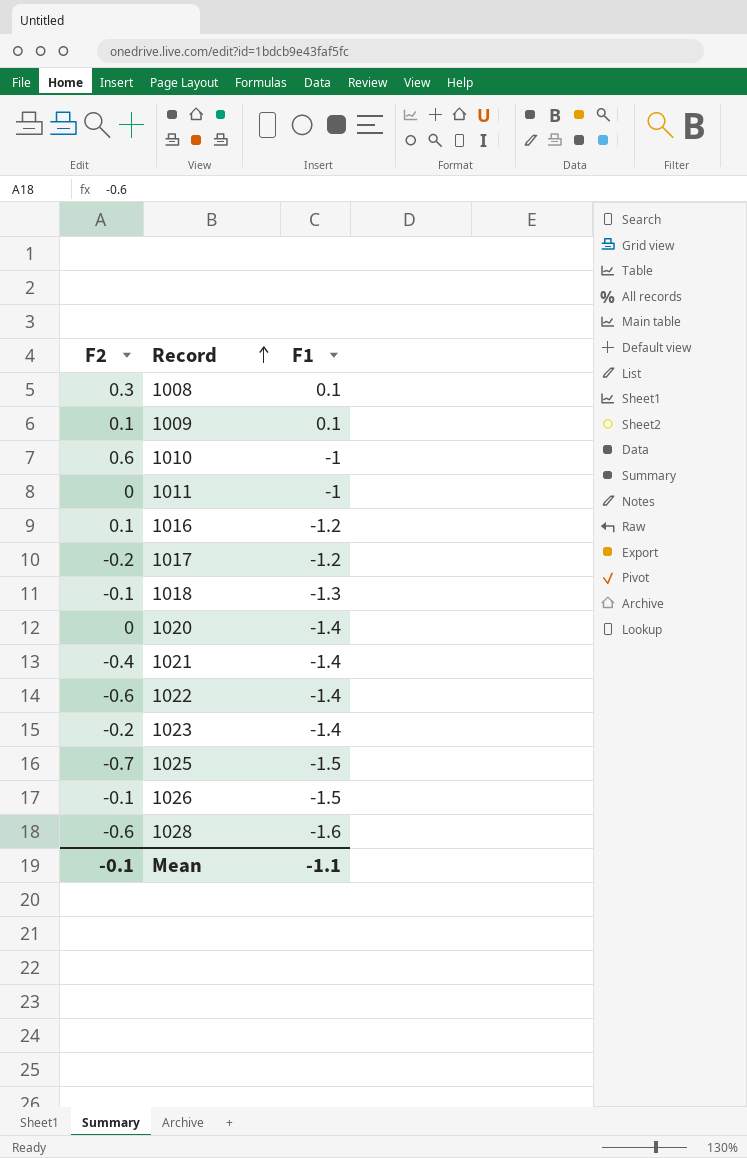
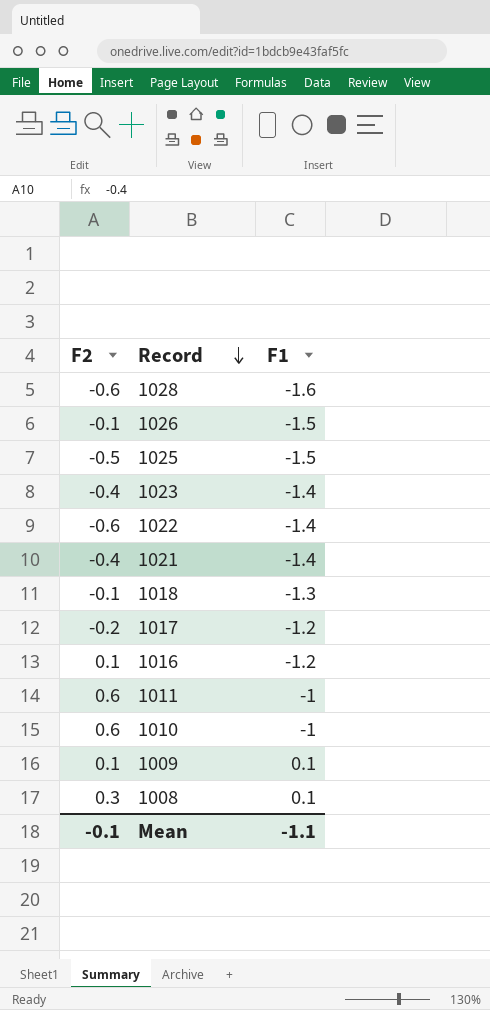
row order: Record ascending -> Record descending
row 1020: 0 | -1.4 -> none
1025 | F2: -0.7 -> -0.5
1023 | F2: -0.2 -> -0.4
1011 | F2: 0 -> 0.6

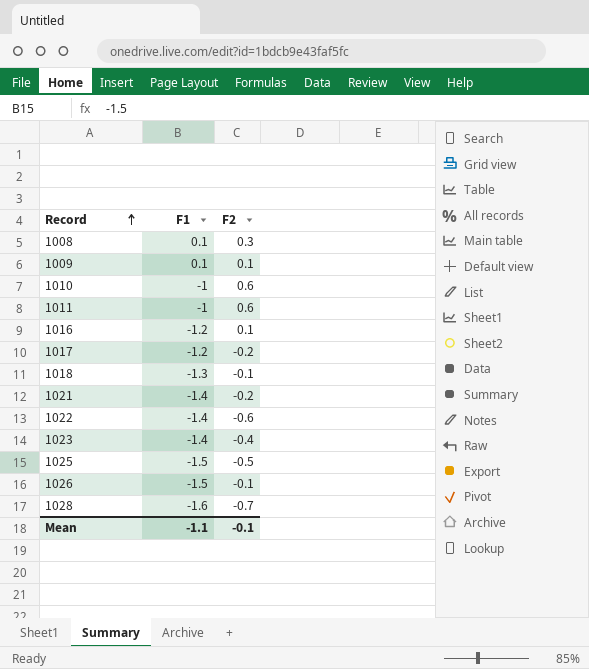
row order: Record descending -> Record ascending
column F2 | position: 1 -> 3
1021 | F2: -0.4 -> -0.2
1028 | F2: -0.6 -> -0.7

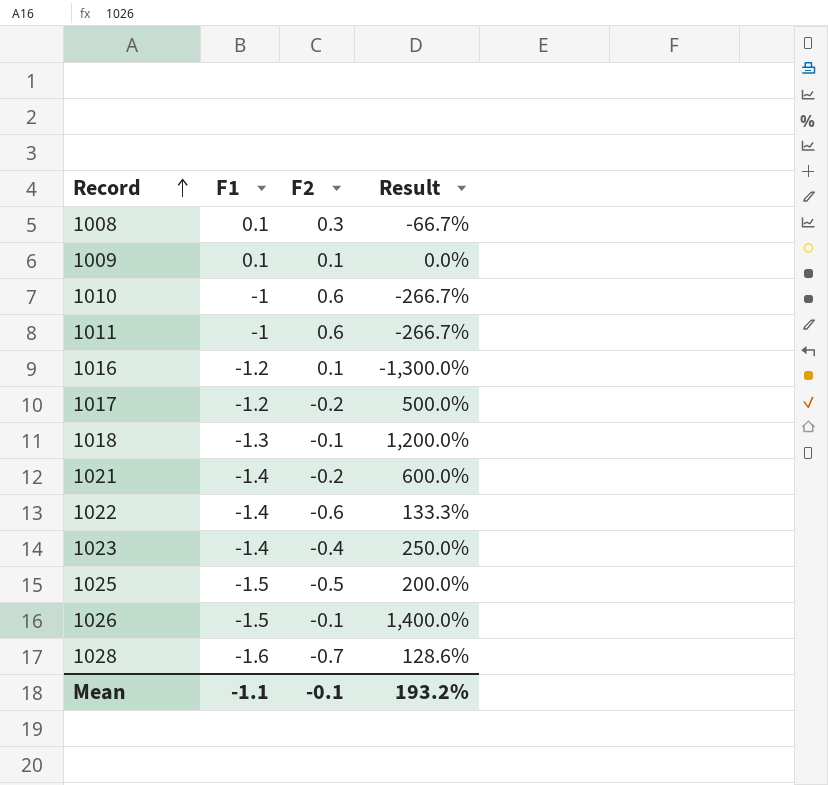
column Result | formula: none -> ([F1] - [F2]) / [F2]

